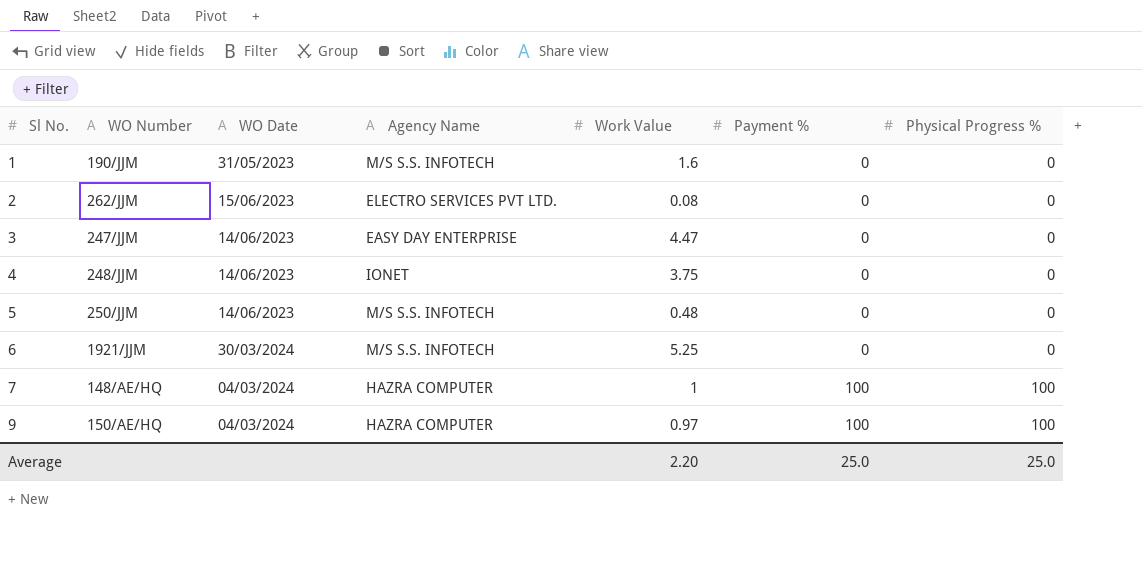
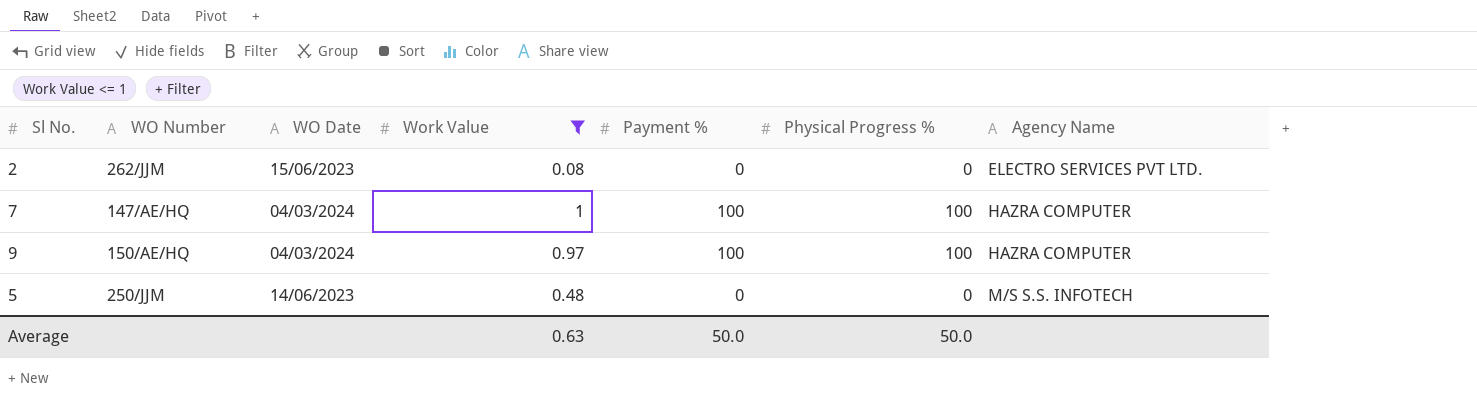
filter: none -> Work Value <= 1
row order: Sl No. ascending -> Agency Name ascending
column Agency Name | position: 4 -> 7
7 | WO Number: 148/AE/HQ -> 147/AE/HQ
Average | Work Value: 2.20 -> 0.63
Average | Payment %: 25.0 -> 50.0
Average | Physical Progress %: 25.0 -> 50.0

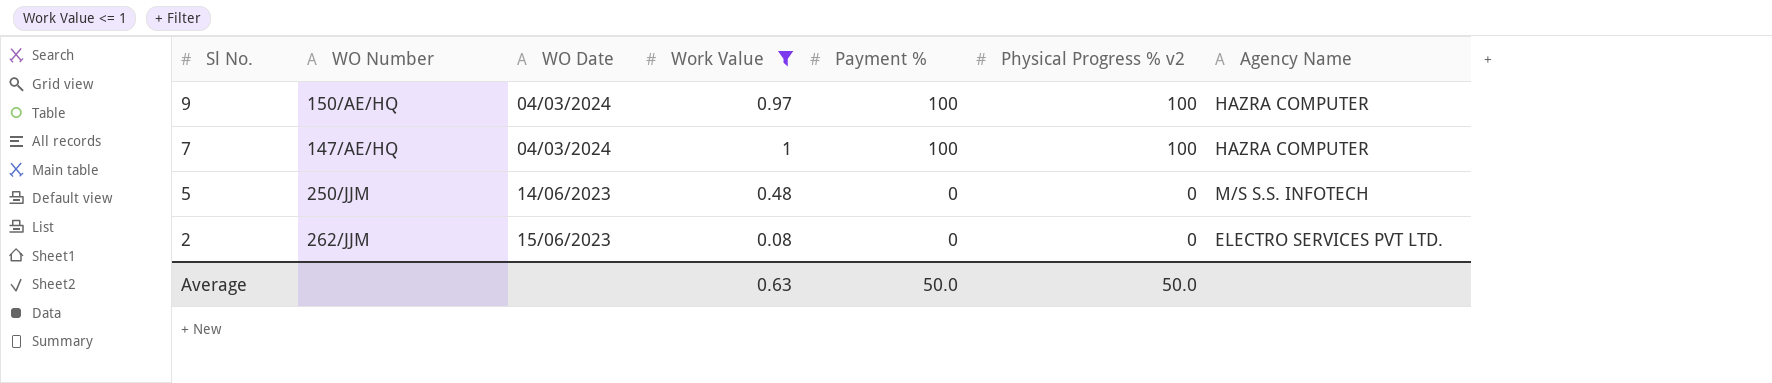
row order: Agency Name ascending -> Sl No. descending
column name: Physical Progress % -> Physical Progress % v2

